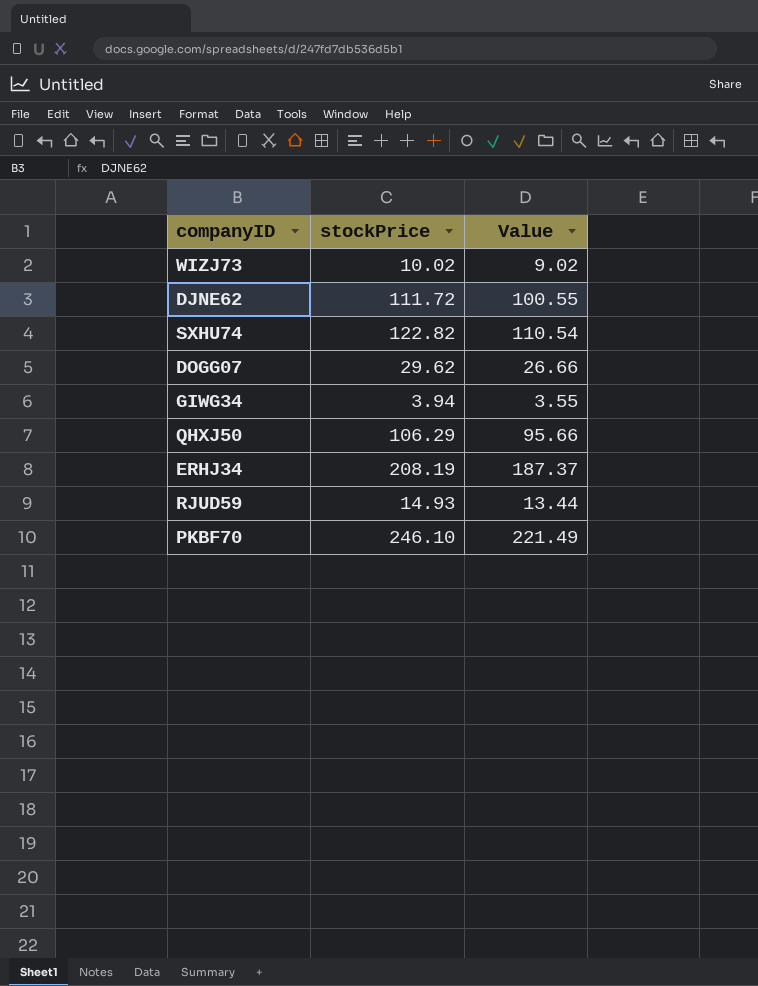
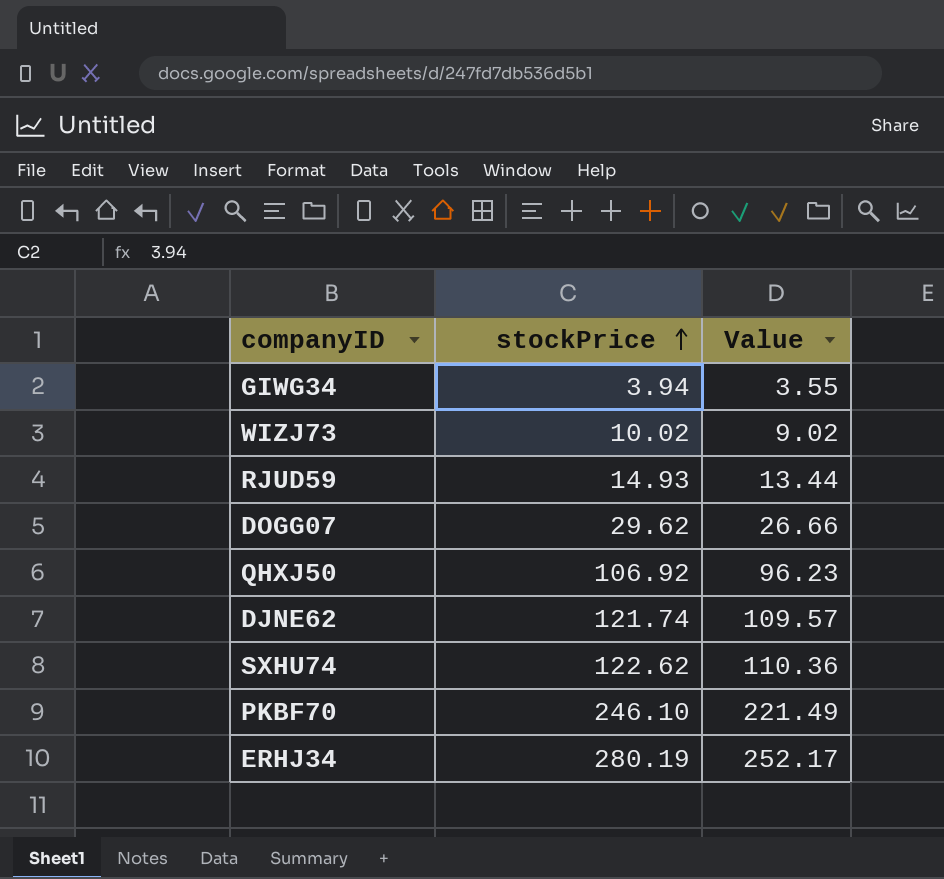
row order: none -> stockPrice ascending
QHXJ50 | stockPrice: 106.29 -> 106.92
QHXJ50 | Value: 95.66 -> 96.23
DJNE62 | stockPrice: 111.72 -> 121.74
DJNE62 | Value: 100.55 -> 109.57
SXHU74 | stockPrice: 122.82 -> 122.62
SXHU74 | Value: 110.54 -> 110.36
ERHJ34 | stockPrice: 208.19 -> 280.19
ERHJ34 | Value: 187.37 -> 252.17

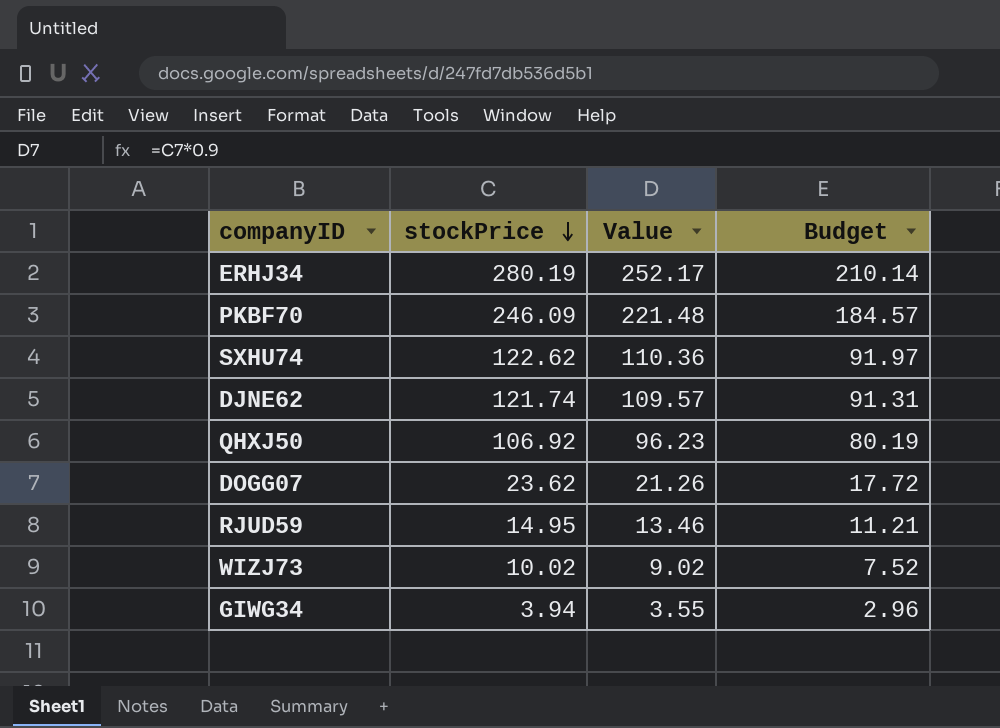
row order: stockPrice ascending -> stockPrice descending
column Budget | formula: none -> [stockPrice] * 0.75
PKBF70 | stockPrice: 246.10 -> 246.09
PKBF70 | Value: 221.49 -> 221.48
DOGG07 | stockPrice: 29.62 -> 23.62
DOGG07 | Value: 26.66 -> 21.26
RJUD59 | stockPrice: 14.93 -> 14.95
RJUD59 | Value: 13.44 -> 13.46

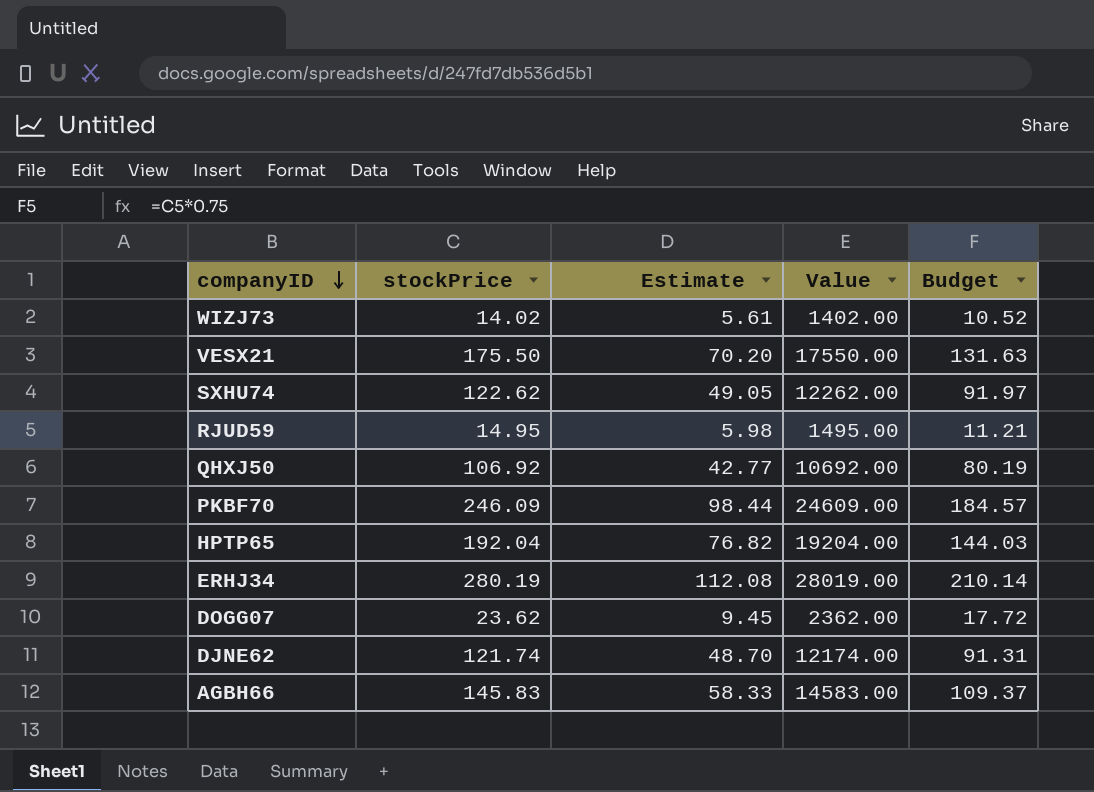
row order: stockPrice descending -> companyID descending
column Estimate | formula: none -> [stockPrice] * 0.4
column Value | formula: [stockPrice] * 0.9 -> [stockPrice] * 100
row GIWG34: 3.94 | 3.55 | 2.96 -> none
WIZJ73 | stockPrice: 10.02 -> 14.02
WIZJ73 | Budget: 7.52 -> 10.52
row VESX21: none -> 175.50 | 70.20 | 17550.00 | 131.63
row HPTP65: none -> 192.04 | 76.82 | 19204.00 | 144.03
row AGBH66: none -> 145.83 | 58.33 | 14583.00 | 109.37

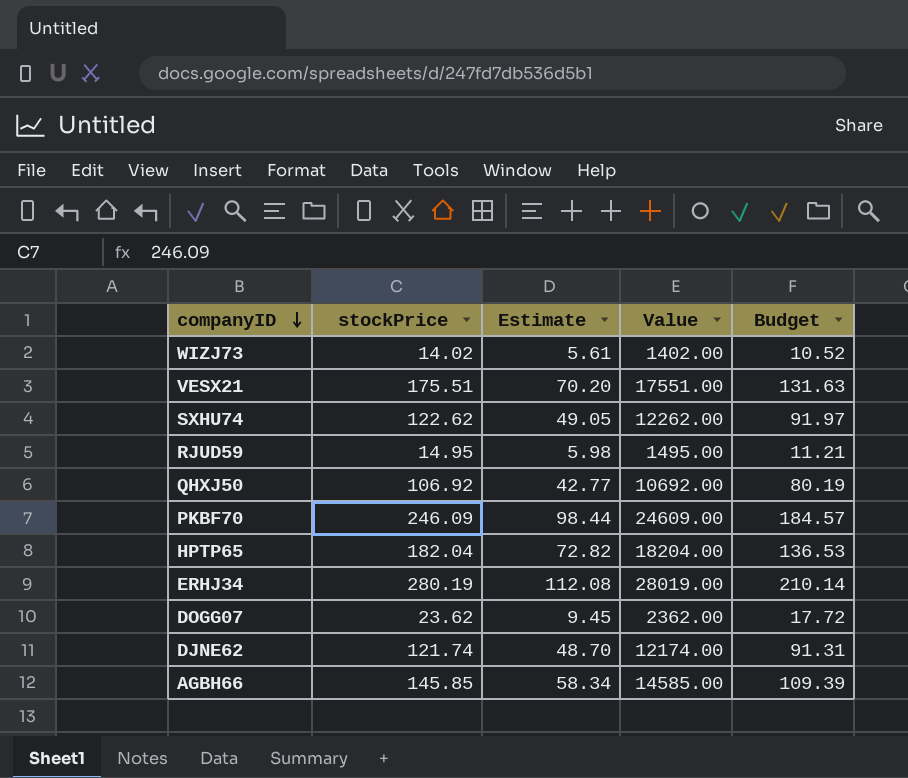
VESX21 | stockPrice: 175.50 -> 175.51
VESX21 | Value: 17550.00 -> 17551.00
HPTP65 | stockPrice: 192.04 -> 182.04
HPTP65 | Estimate: 76.82 -> 72.82
HPTP65 | Value: 19204.00 -> 18204.00
HPTP65 | Budget: 144.03 -> 136.53
AGBH66 | stockPrice: 145.83 -> 145.85
AGBH66 | Estimate: 58.33 -> 58.34
AGBH66 | Value: 14583.00 -> 14585.00
AGBH66 | Budget: 109.37 -> 109.39

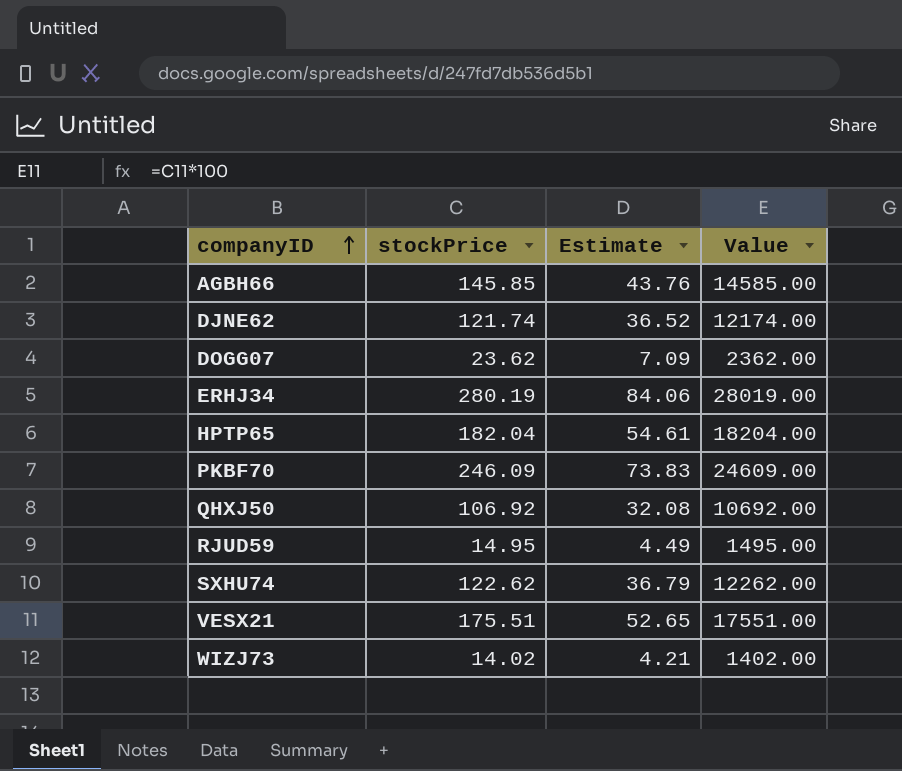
row order: companyID descending -> companyID ascending
column Budget | formula: [stockPrice] * 0.75 -> none
column Estimate | formula: [stockPrice] * 0.4 -> [stockPrice] * 0.3

